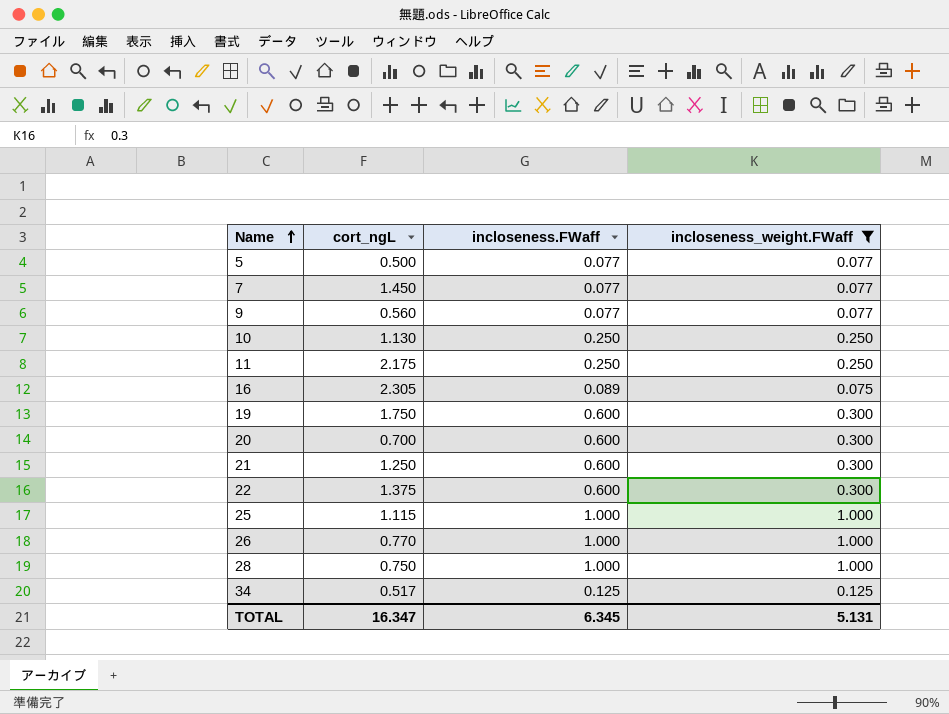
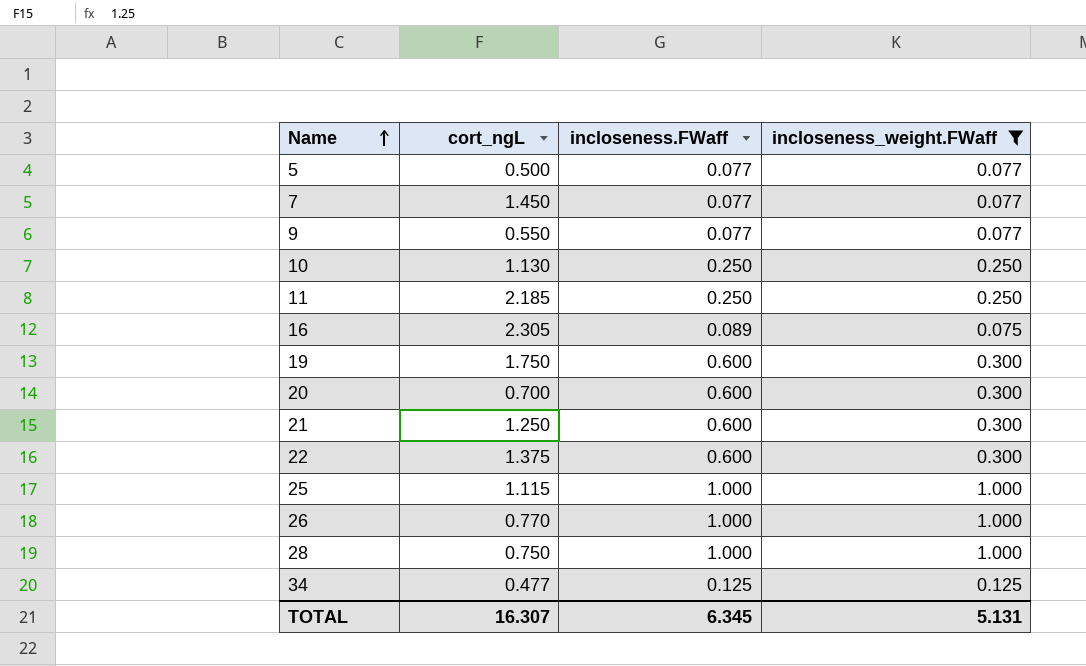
9 | cort_ngL: 0.560 -> 0.550
11 | cort_ngL: 2.175 -> 2.185
34 | cort_ngL: 0.517 -> 0.477
TOTAL | cort_ngL: 16.347 -> 16.307

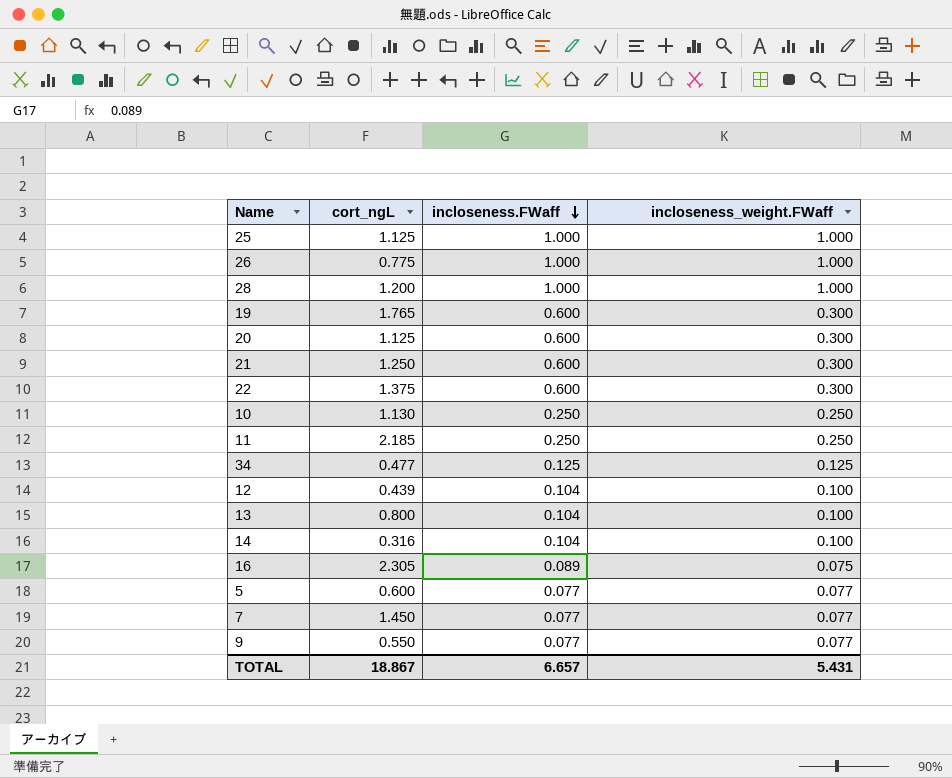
filter: incloseness_weight.FWaff != 0.100 -> none
row order: Name ascending -> incloseness.FWaff descending
25 | cort_ngL: 1.115 -> 1.125
26 | cort_ngL: 0.770 -> 0.775
28 | cort_ngL: 0.750 -> 1.200
19 | cort_ngL: 1.750 -> 1.765
20 | cort_ngL: 0.700 -> 1.125
5 | cort_ngL: 0.500 -> 0.600
TOTAL | cort_ngL: 16.307 -> 18.867
TOTAL | incloseness.FWaff: 6.345 -> 6.657
TOTAL | incloseness_weight.FWaff: 5.131 -> 5.431

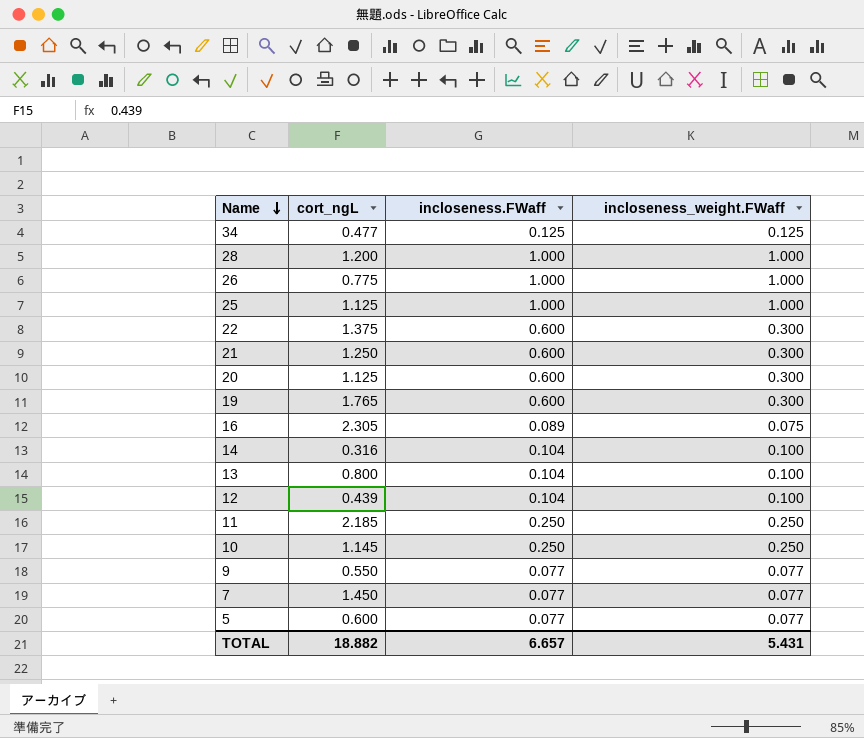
row order: incloseness.FWaff descending -> Name descending
10 | cort_ngL: 1.130 -> 1.145
TOTAL | cort_ngL: 18.867 -> 18.882

